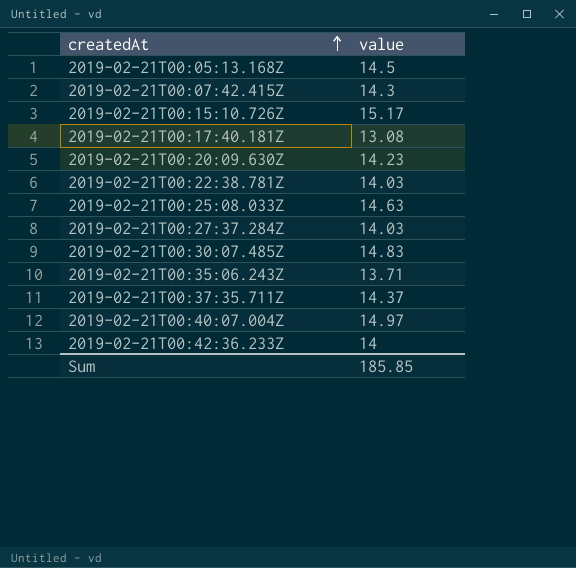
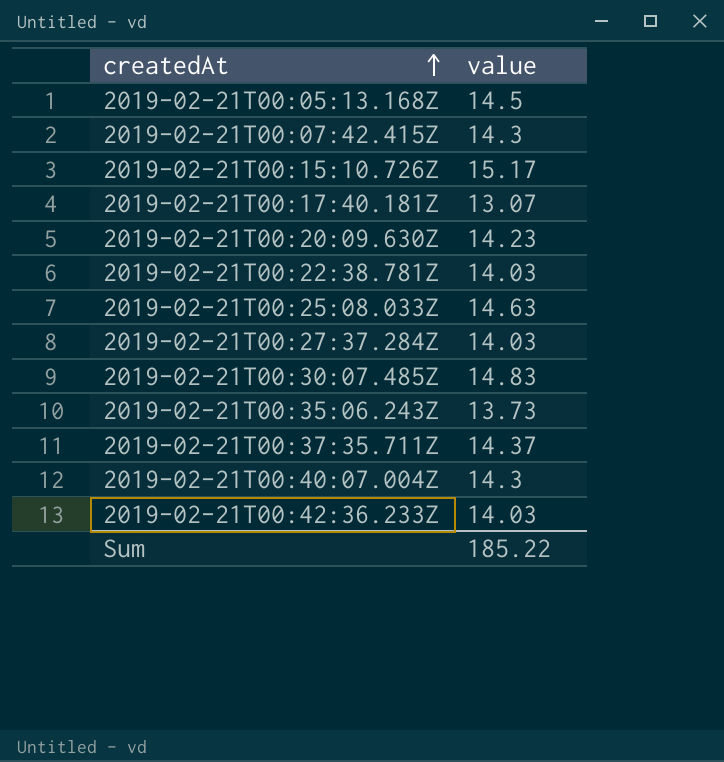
2019-02-21T00:17:40.181Z | value: 13.08 -> 13.07
2019-02-21T00:35:06.243Z | value: 13.71 -> 13.73
2019-02-21T00:40:07.004Z | value: 14.97 -> 14.3
2019-02-21T00:42:36.233Z | value: 14 -> 14.03
Sum | value: 185.85 -> 185.22

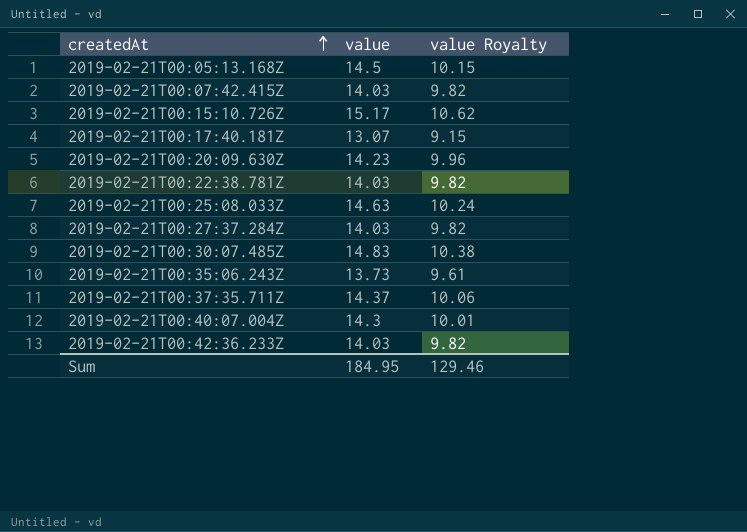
column value Royalty | formula: none -> [value] * 0.7
2019-02-21T00:07:42.415Z | value: 14.3 -> 14.03
Sum | value: 185.22 -> 184.95

